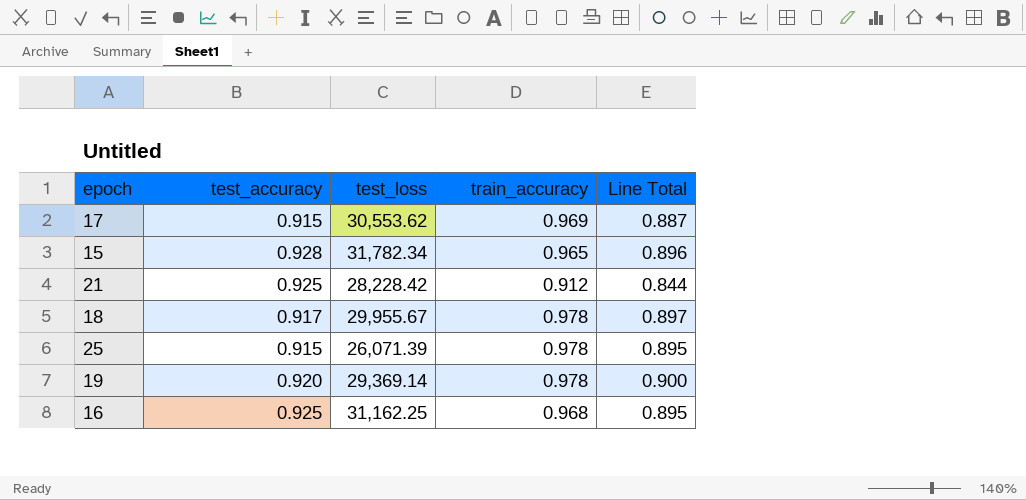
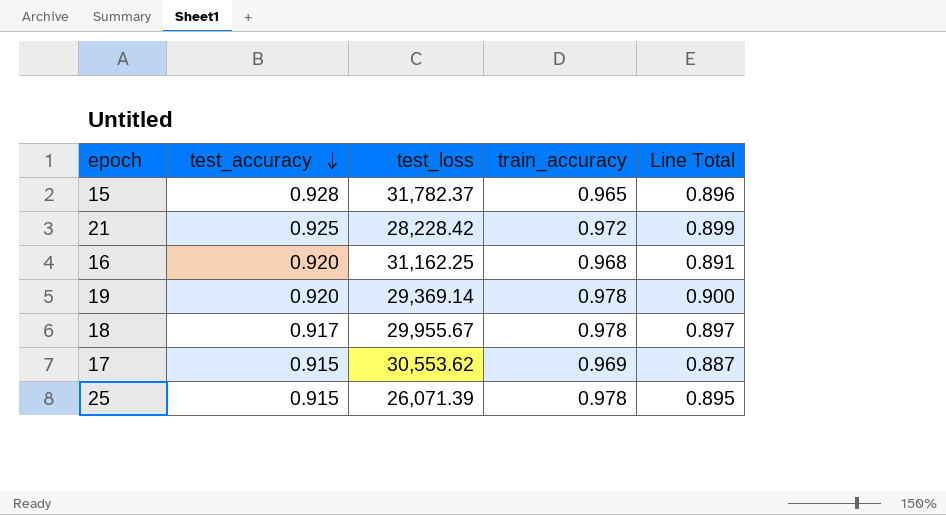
row order: none -> test_accuracy descending
15 | test_loss: 31,782.34 -> 31,782.37
21 | train_accuracy: 0.912 -> 0.972
21 | Line Total: 0.844 -> 0.899
16 | test_accuracy: 0.925 -> 0.920
16 | Line Total: 0.895 -> 0.891

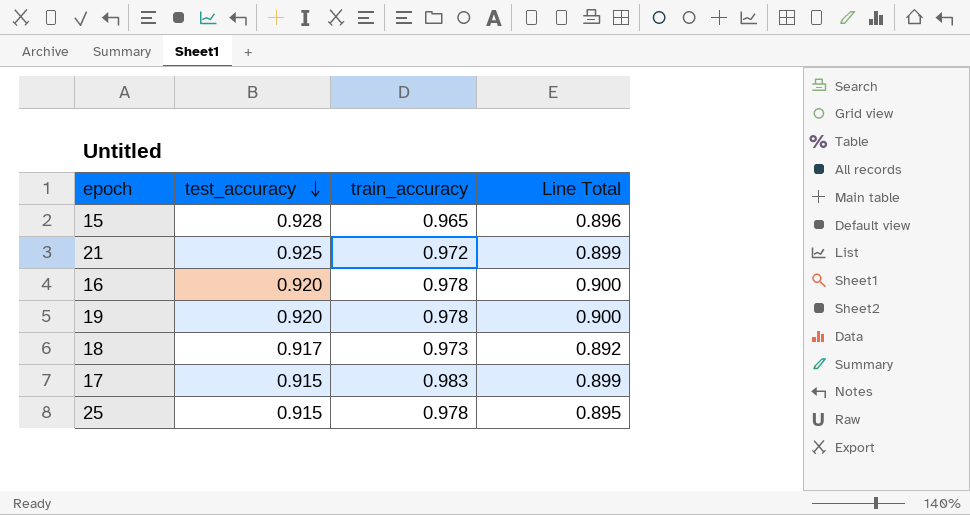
column test_loss | position: 3 -> none
16 | train_accuracy: 0.968 -> 0.978
16 | Line Total: 0.891 -> 0.900
18 | train_accuracy: 0.978 -> 0.973
18 | Line Total: 0.897 -> 0.892
17 | train_accuracy: 0.969 -> 0.983
17 | Line Total: 0.887 -> 0.899

